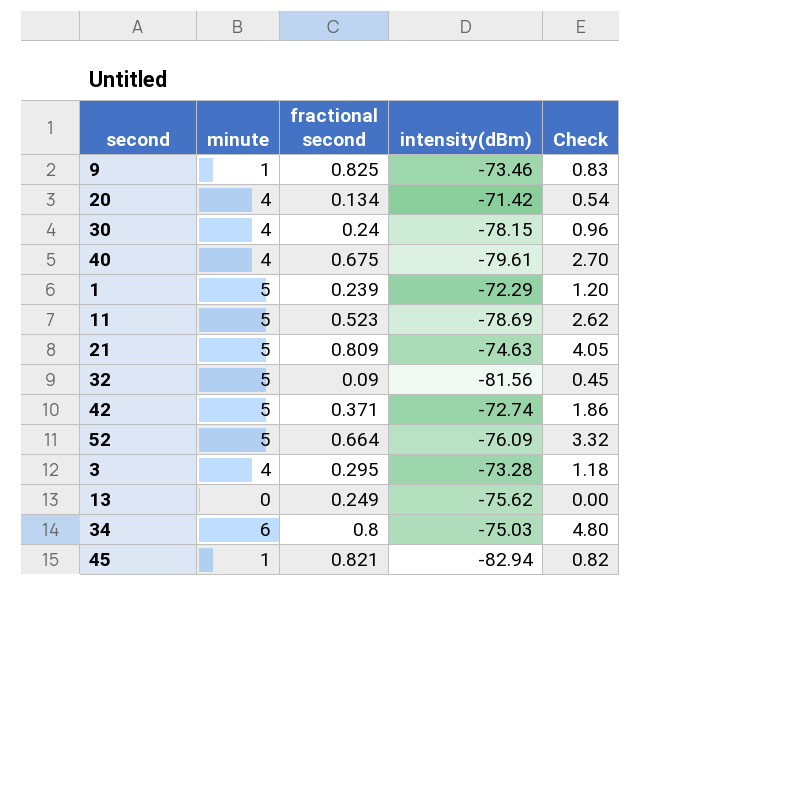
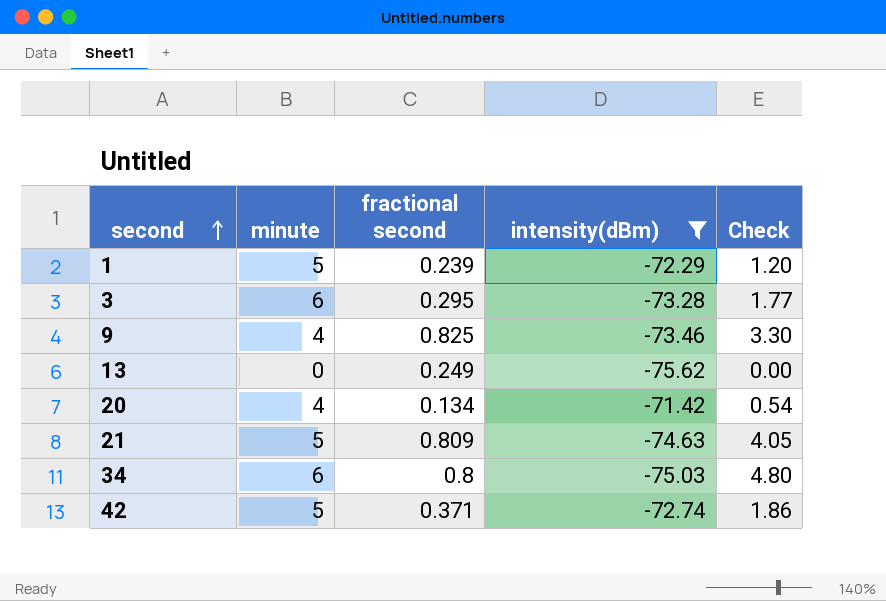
filter: none -> intensity(dBm) >= -75.62
row order: none -> second ascending
3 | minute: 4 -> 6
3 | Check: 1.18 -> 1.77
9 | minute: 1 -> 4
9 | Check: 0.83 -> 3.30

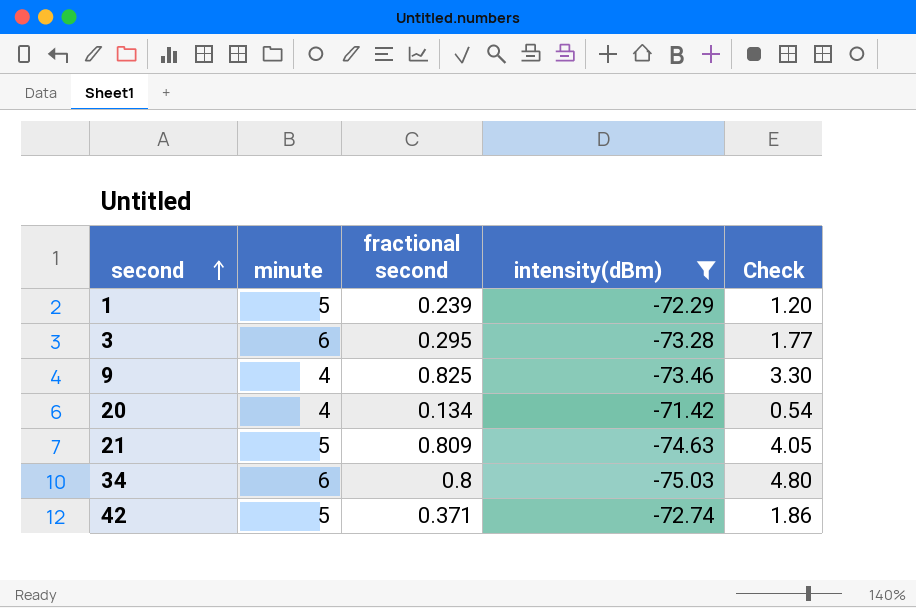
row 13: 0 | 0.249 | -75.62 | 0.00 -> none

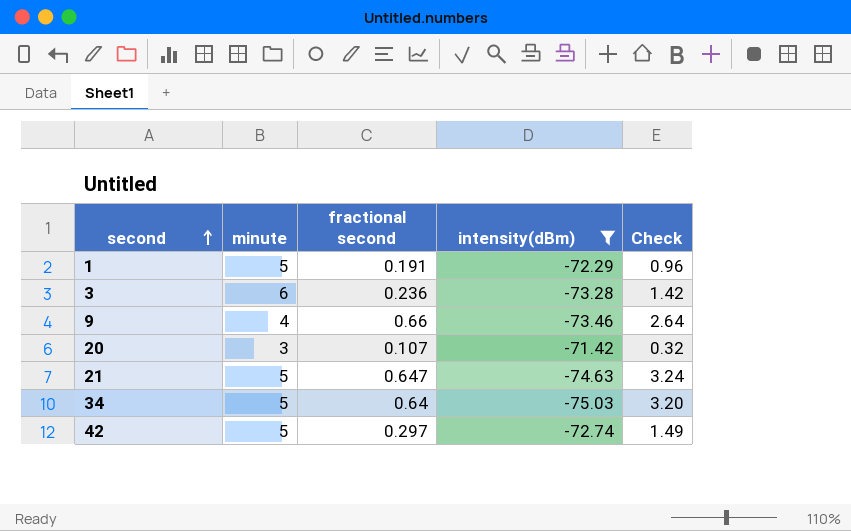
1 | fractional second: 0.239 -> 0.191
1 | Check: 1.20 -> 0.96
3 | fractional second: 0.295 -> 0.236
3 | Check: 1.77 -> 1.42
9 | fractional second: 0.825 -> 0.66
9 | Check: 3.30 -> 2.64
20 | minute: 4 -> 3
20 | fractional second: 0.134 -> 0.107
20 | Check: 0.54 -> 0.32
21 | fractional second: 0.809 -> 0.647
21 | Check: 4.05 -> 3.24
34 | minute: 6 -> 5
34 | fractional second: 0.8 -> 0.64
34 | Check: 4.80 -> 3.20
42 | fractional second: 0.371 -> 0.297
42 | Check: 1.86 -> 1.49

